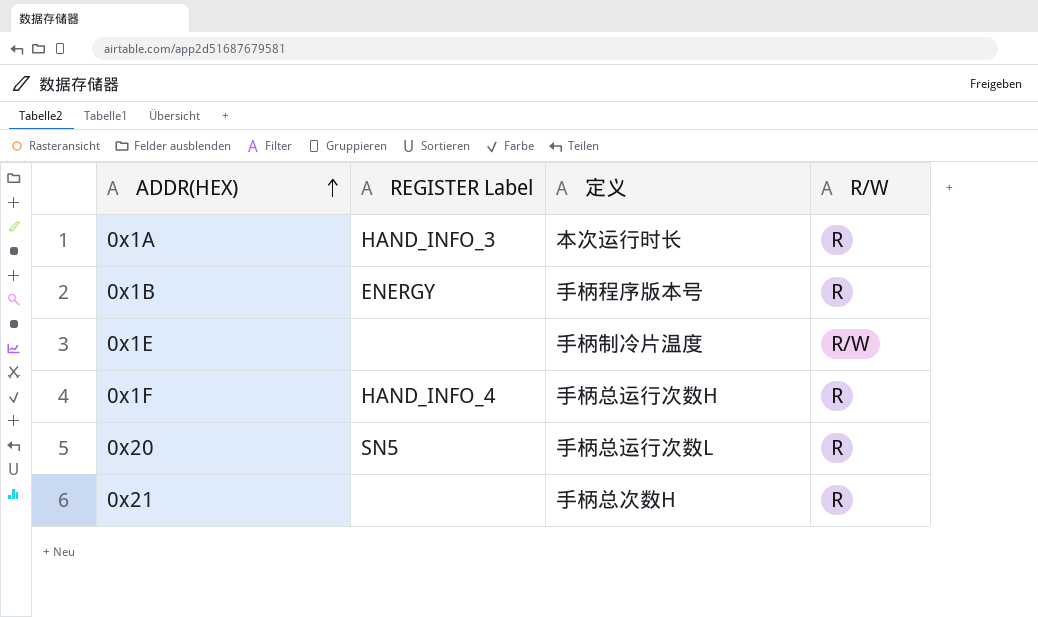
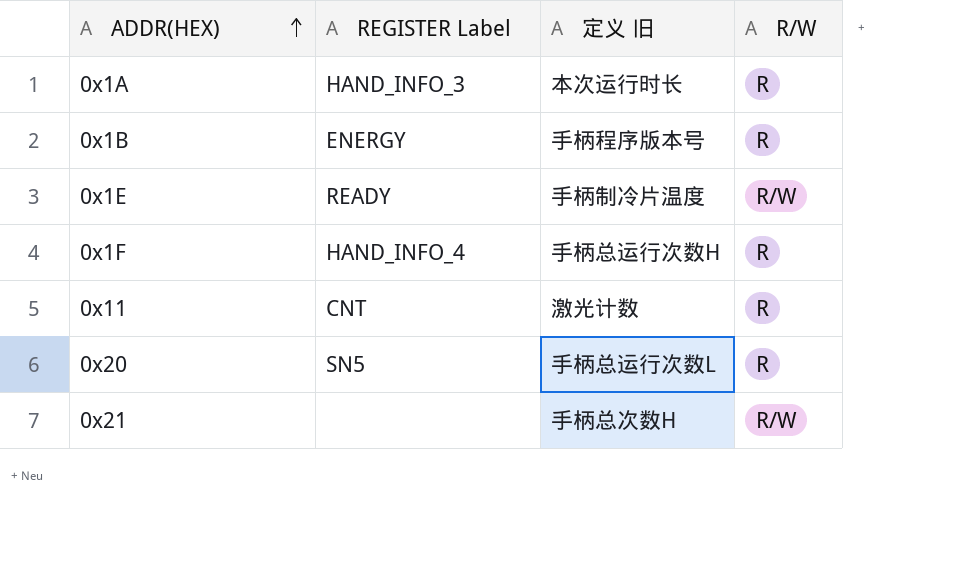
column name: 定义 -> 定义 旧
0x1E | REGISTER Label: none -> READY
row 0x11: none -> CNT | 激光计数 | R
0x21 | R/W: R -> R/W

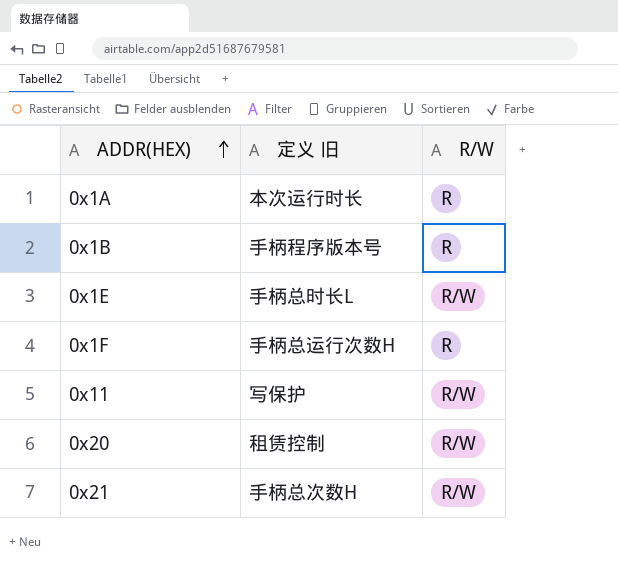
column REGISTER Label | position: 2 -> none
0x1E | 定义 旧: 手柄制冷片温度 -> 手柄总时长L
0x11 | 定义 旧: 激光计数 -> 写保护
0x11 | R/W: R -> R/W
0x20 | 定义 旧: 手柄总运行次数L -> 租赁控制
0x20 | R/W: R -> R/W

